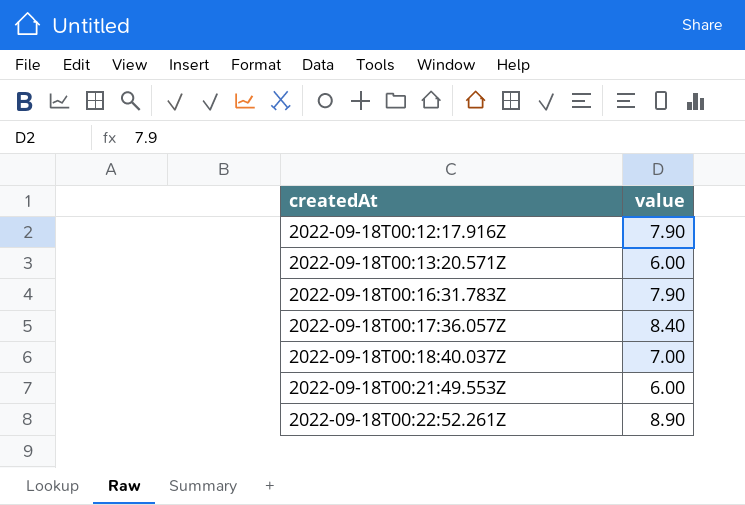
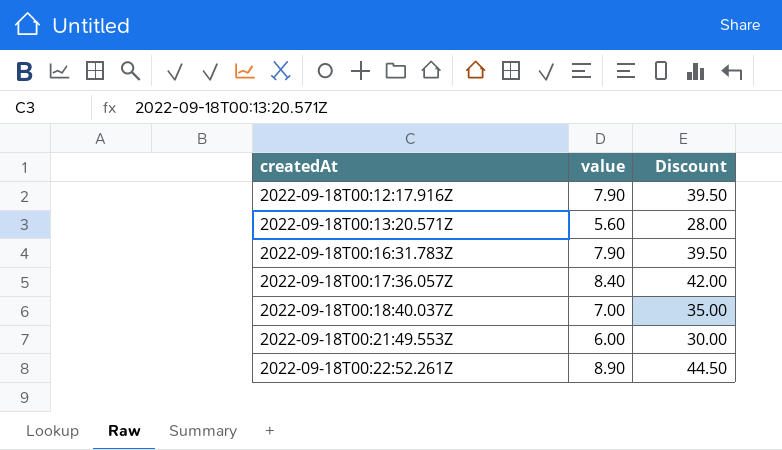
column Discount | formula: none -> [value] * 5
2022-09-18T00:13:20.571Z | value: 6.00 -> 5.60

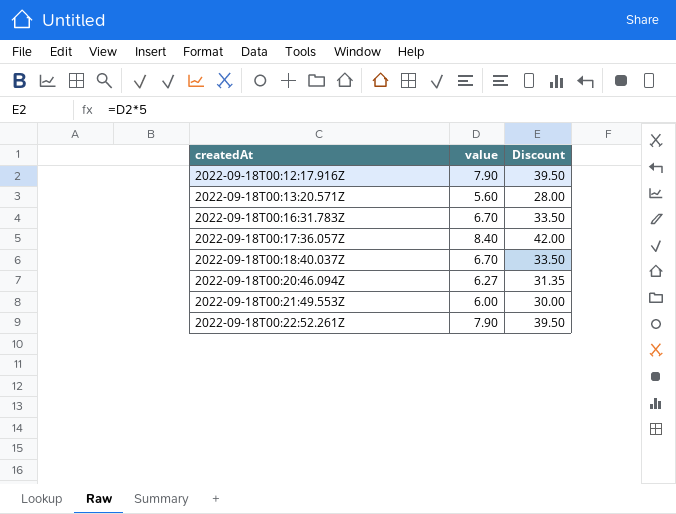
2022-09-18T00:16:31.783Z | value: 7.90 -> 6.70
2022-09-18T00:16:31.783Z | Discount: 39.50 -> 33.50
2022-09-18T00:18:40.037Z | value: 7.00 -> 6.70
2022-09-18T00:18:40.037Z | Discount: 35.00 -> 33.50
row 2022-09-18T00:20:46.094Z: none -> 6.27 | 31.35
2022-09-18T00:22:52.261Z | value: 8.90 -> 7.90
2022-09-18T00:22:52.261Z | Discount: 44.50 -> 39.50

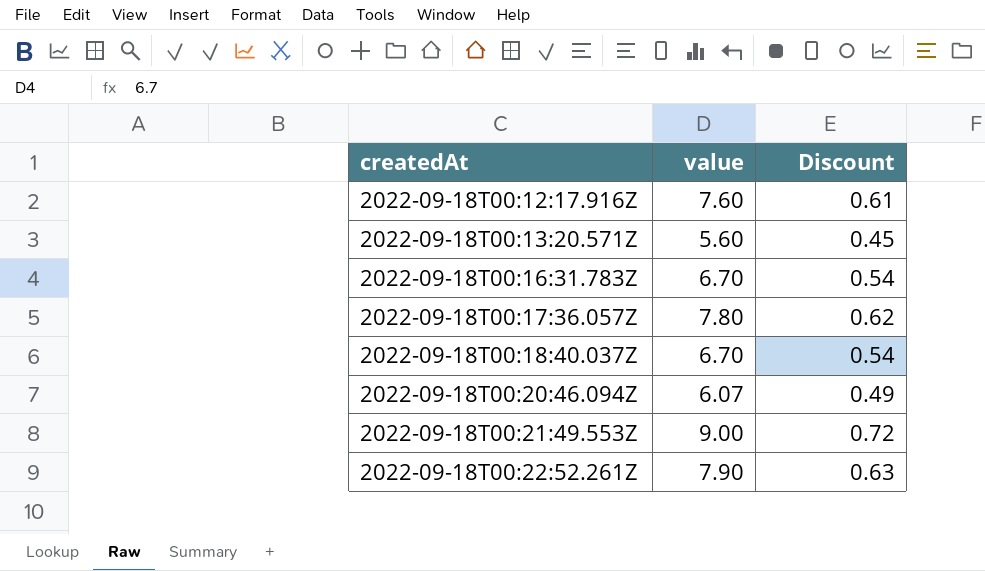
column Discount | formula: [value] * 5 -> [value] * 0.08
2022-09-18T00:12:17.916Z | value: 7.90 -> 7.60
2022-09-18T00:17:36.057Z | value: 8.40 -> 7.80
2022-09-18T00:20:46.094Z | value: 6.27 -> 6.07
2022-09-18T00:21:49.553Z | value: 6.00 -> 9.00

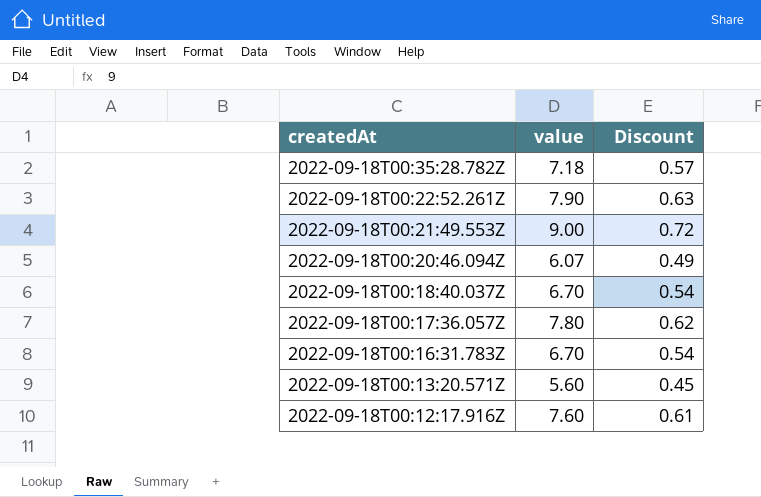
row order: createdAt ascending -> createdAt descending
row 2022-09-18T00:35:28.782Z: none -> 7.18 | 0.57

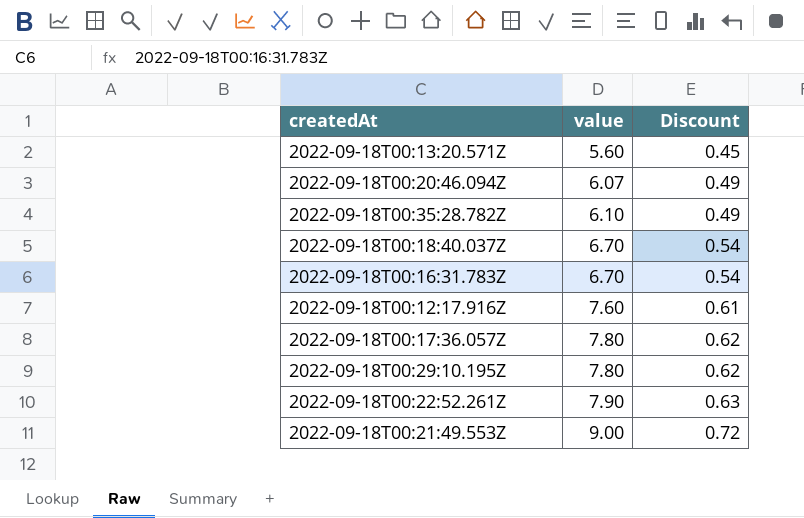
row order: createdAt descending -> value ascending
2022-09-18T00:35:28.782Z | value: 7.18 -> 6.10
2022-09-18T00:35:28.782Z | Discount: 0.57 -> 0.49
row 2022-09-18T00:29:10.195Z: none -> 7.80 | 0.62

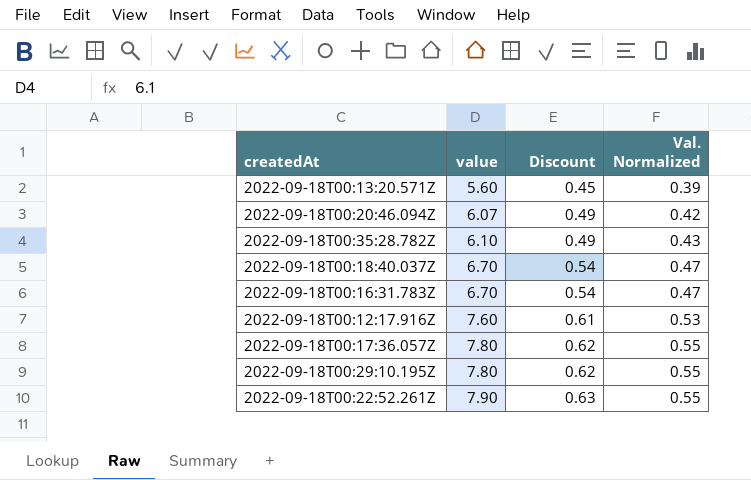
column Val. Normalized | formula: none -> [value] * 0.07
row 2022-09-18T00:21:49.553Z: 9.00 | 0.72 -> none

